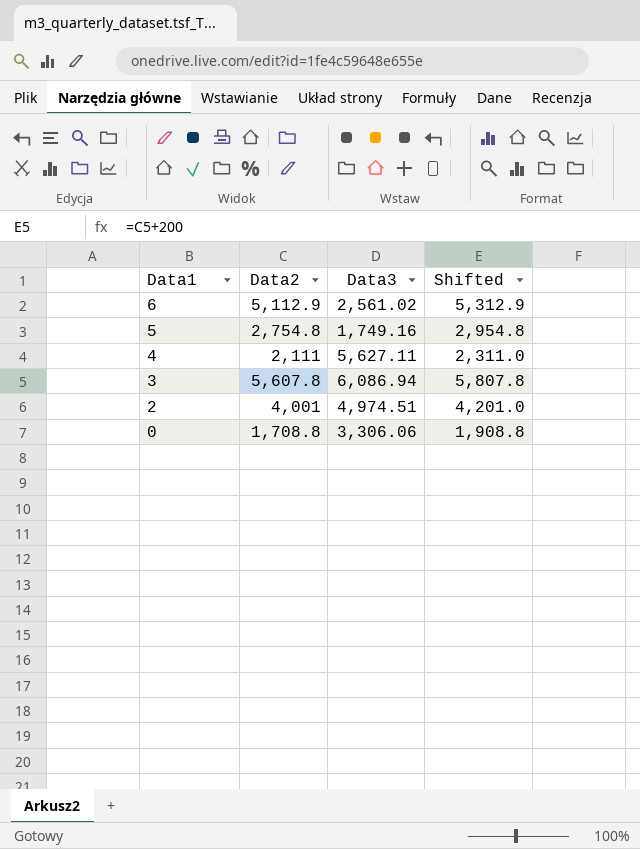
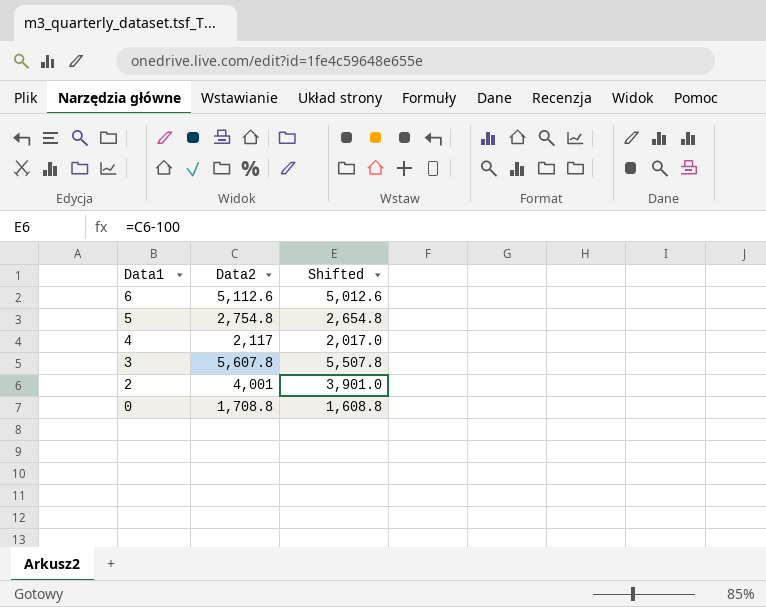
column Data3 | position: 3 -> none
column Shifted | formula: [Data2] + 200 -> [Data2] - 100
6 | Data2: 5,112.9 -> 5,112.6
4 | Data2: 2,111 -> 2,117

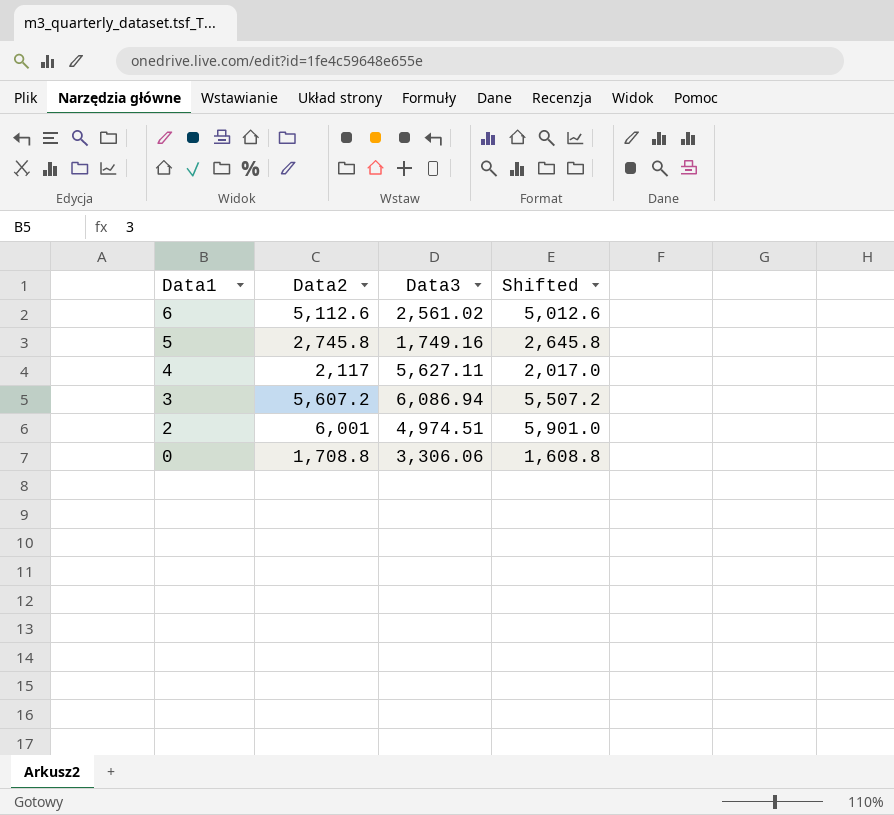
column Data3 | position: none -> 3
5 | Data2: 2,754.8 -> 2,745.8
5 | Shifted: 2,654.8 -> 2,645.8
3 | Data2: 5,607.8 -> 5,607.2
3 | Shifted: 5,507.8 -> 5,507.2
2 | Data2: 4,001 -> 6,001
2 | Shifted: 3,901.0 -> 5,901.0

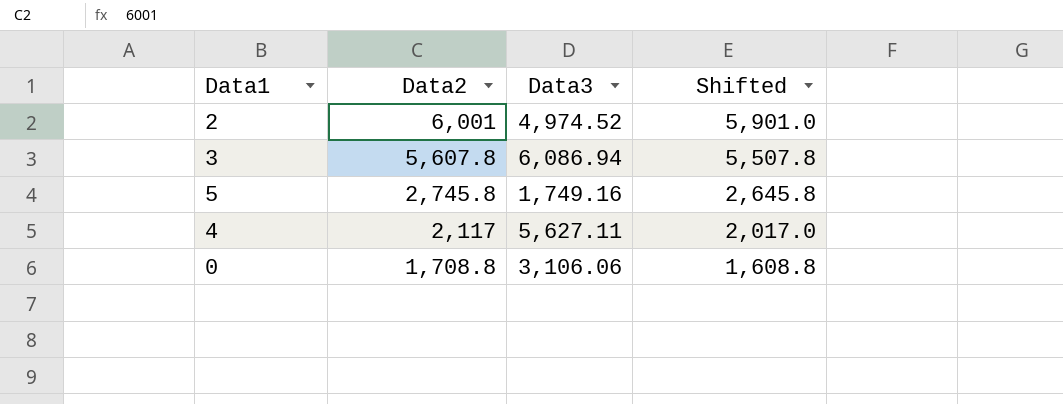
row order: Data1 descending -> Data2 descending
row 6: 5,112.6 | 2,561.02 | 5,012.6 -> none
2 | Data3: 4,974.51 -> 4,974.52
3 | Data2: 5,607.2 -> 5,607.8
3 | Shifted: 5,507.2 -> 5,507.8
0 | Data3: 3,306.06 -> 3,106.06

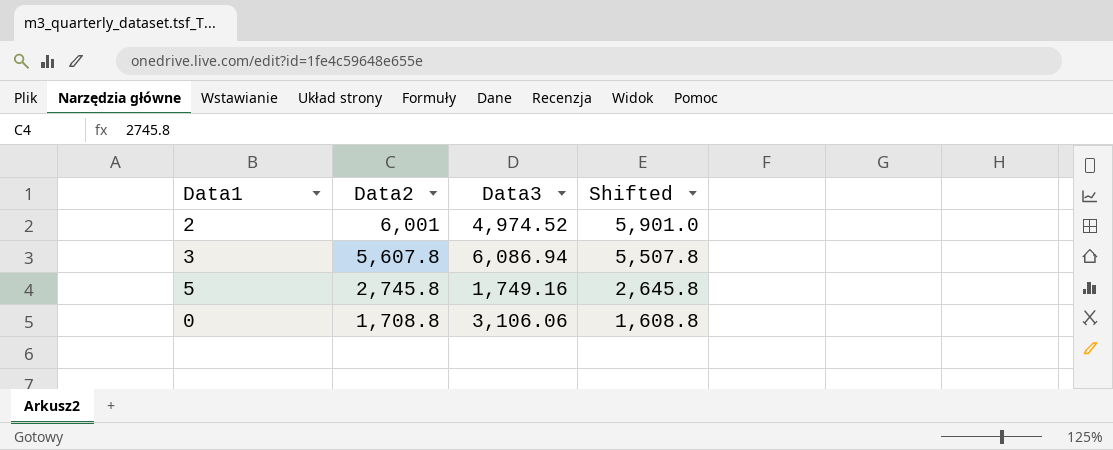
row 4: 2,117 | 5,627.11 | 2,017.0 -> none

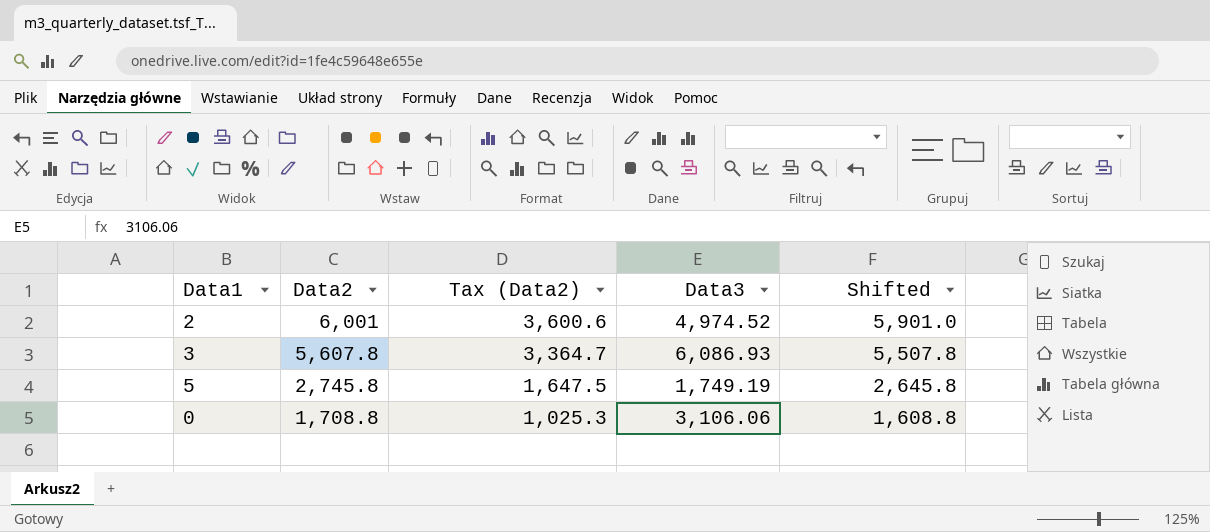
column Tax (Data2) | formula: none -> [Data2] * 0.6
3 | Data3: 6,086.94 -> 6,086.93
5 | Data3: 1,749.16 -> 1,749.19

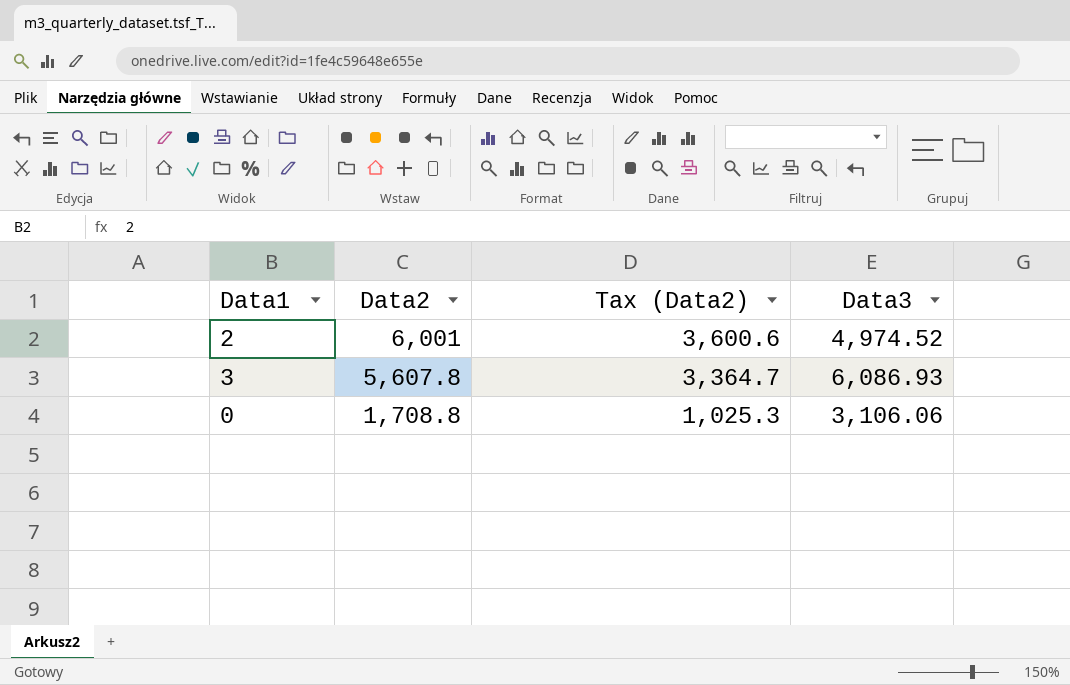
column Shifted | formula: [Data2] - 100 -> none
row 5: 2,745.8 | 1,647.5 | 1,749.19 | 2,645.8 -> none

